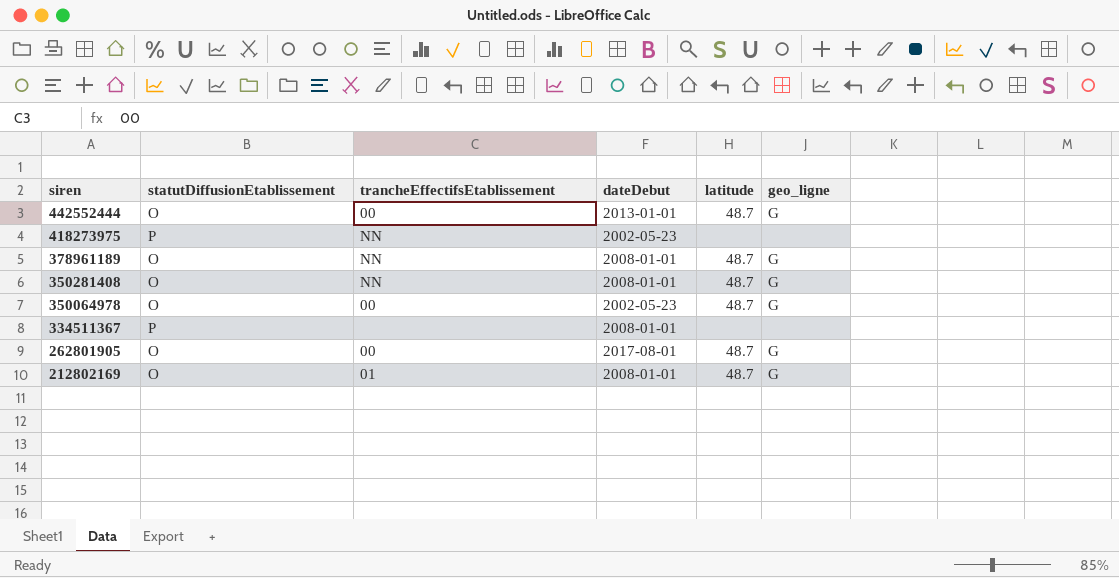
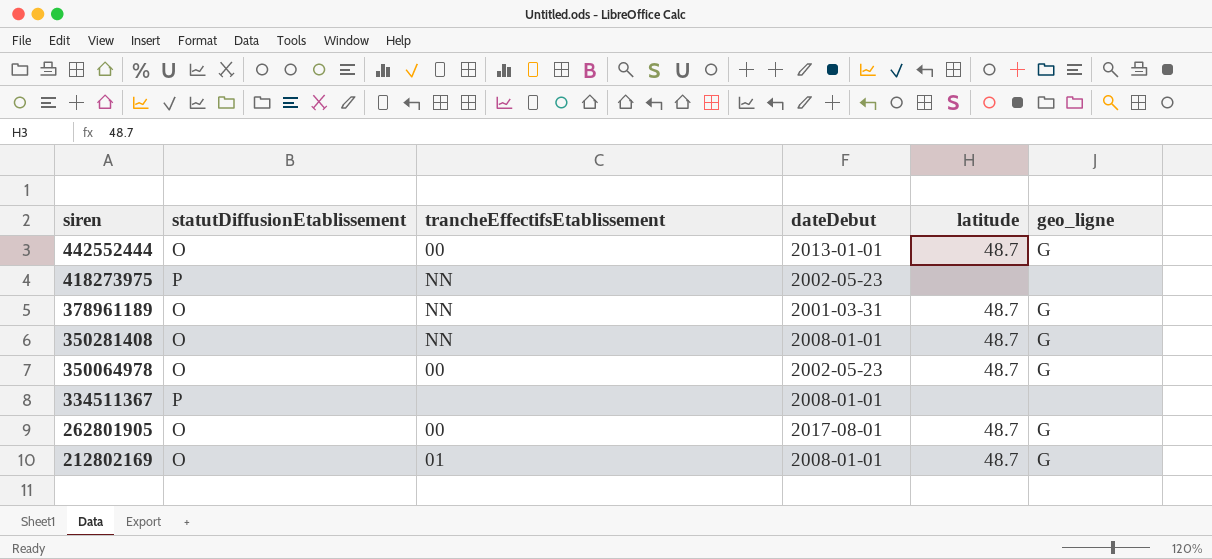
378961189 | dateDebut: 2008-01-01 -> 2001-03-31

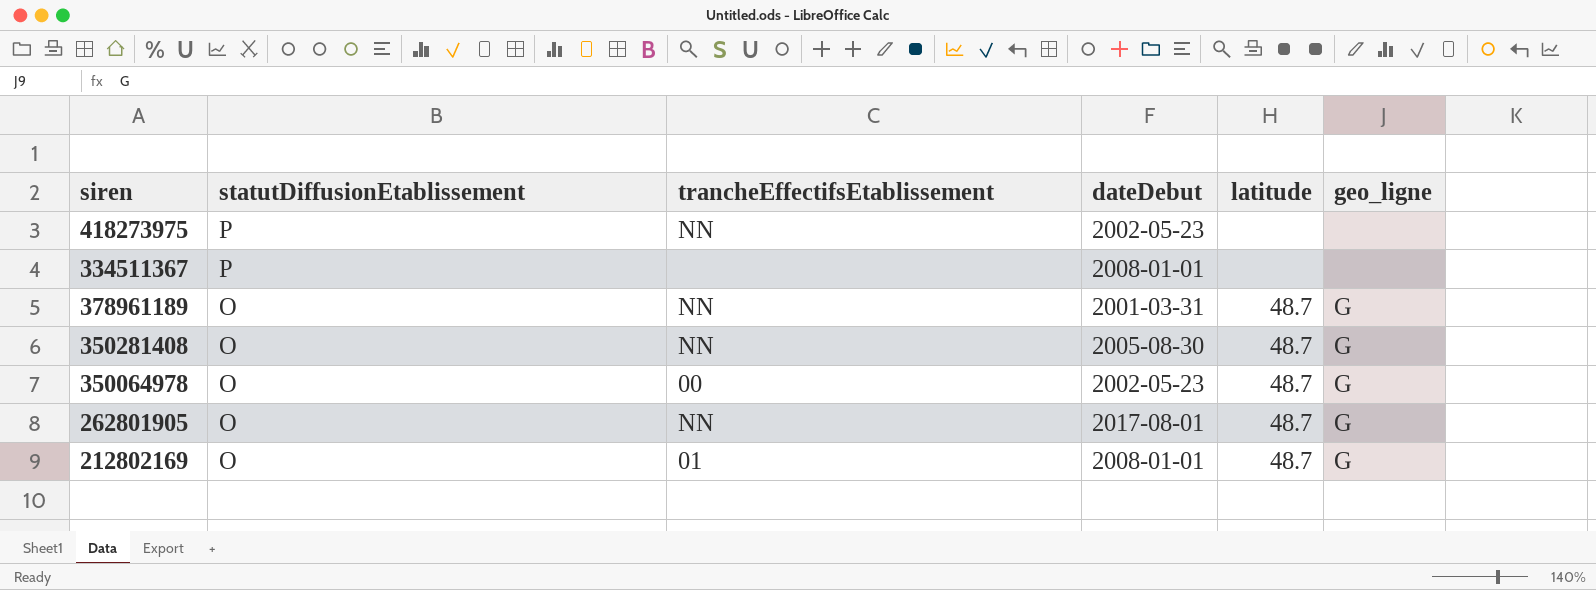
row order: siren descending -> statutDiffusionEtablissement descending
row 442552444: O | 00 | 2013-01-01 | 48.7 | G -> none
350281408 | dateDebut: 2008-01-01 -> 2005-08-30
262801905 | trancheEffectifsEtablissement: 00 -> NN

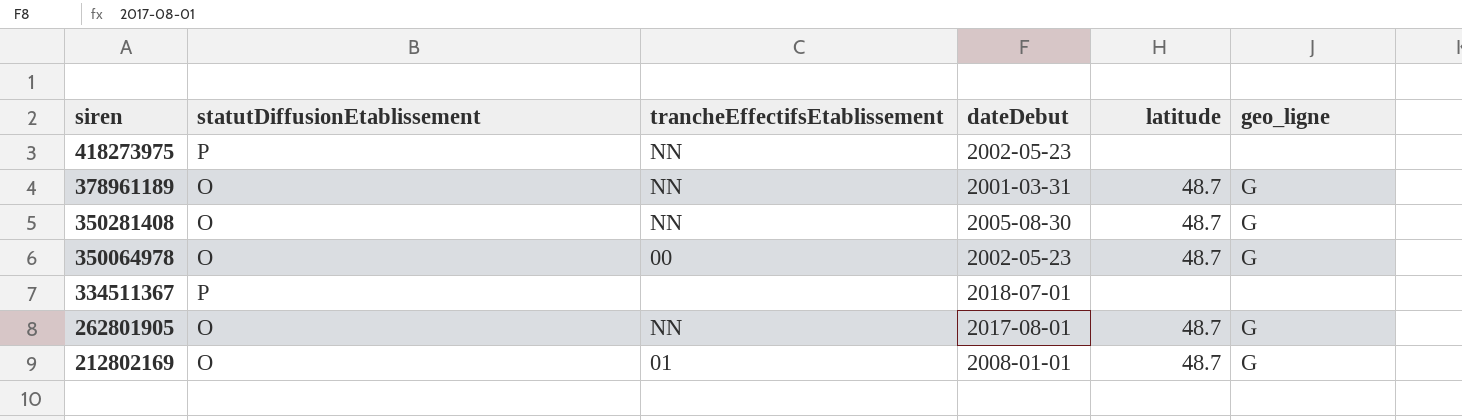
row order: statutDiffusionEtablissement descending -> siren descending
334511367 | dateDebut: 2008-01-01 -> 2018-07-01

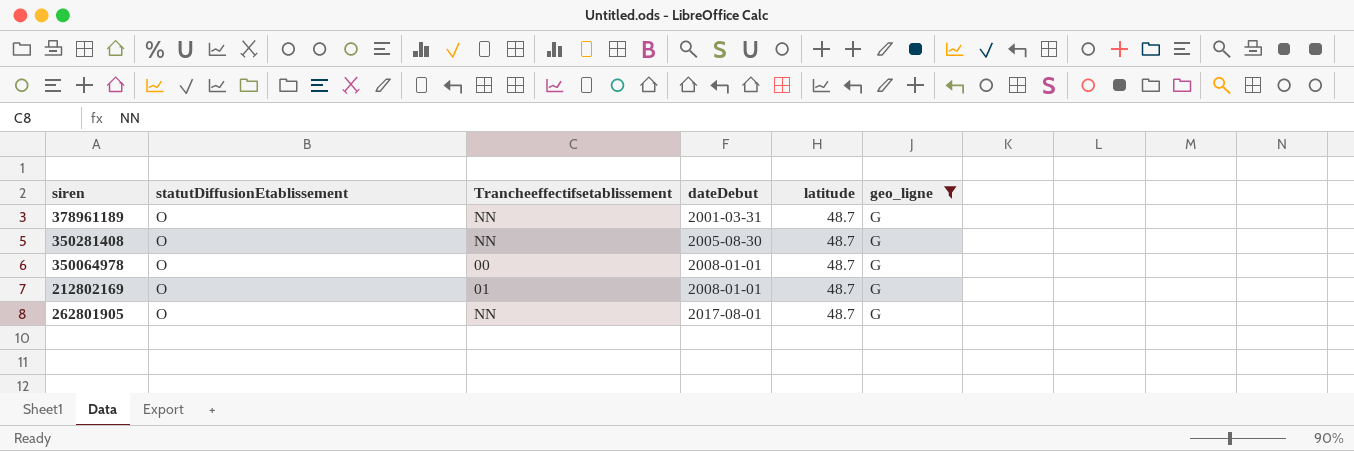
filter: none -> geo_ligne = G
row order: siren descending -> dateDebut ascending
column name: trancheEffectifsEtablissement -> Trancheeffectifsetablissement
350064978 | dateDebut: 2002-05-23 -> 2008-01-01

